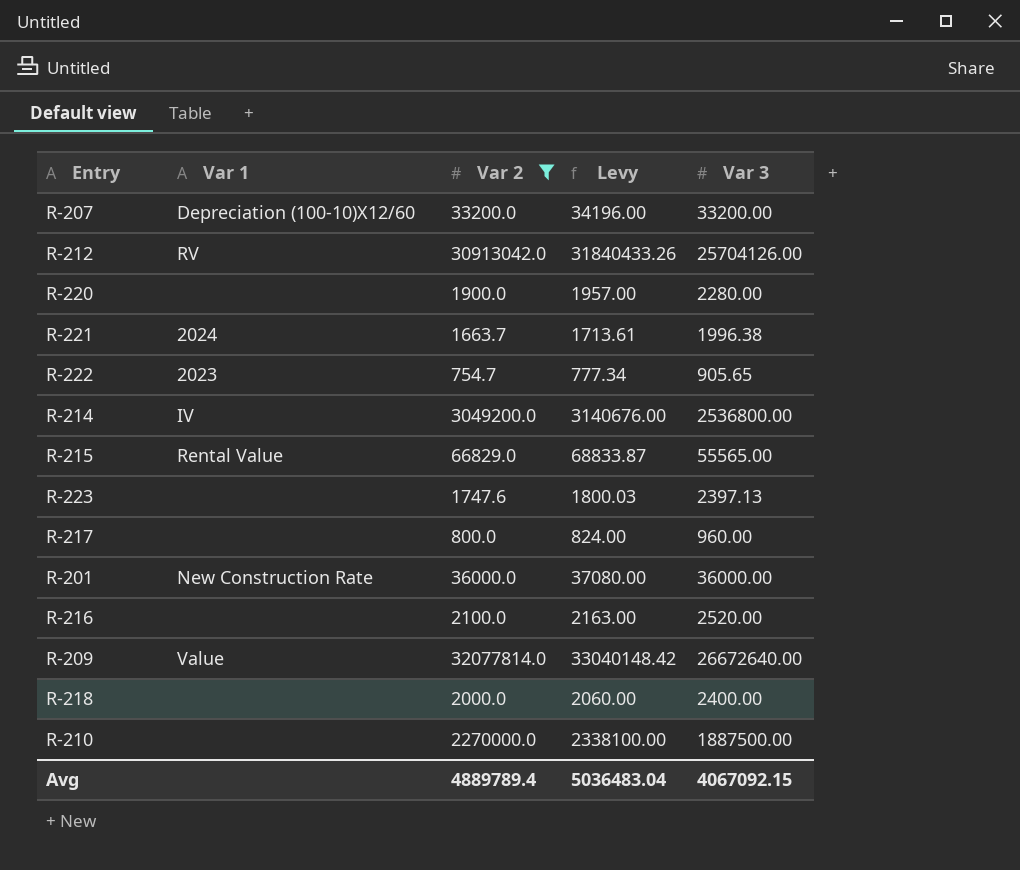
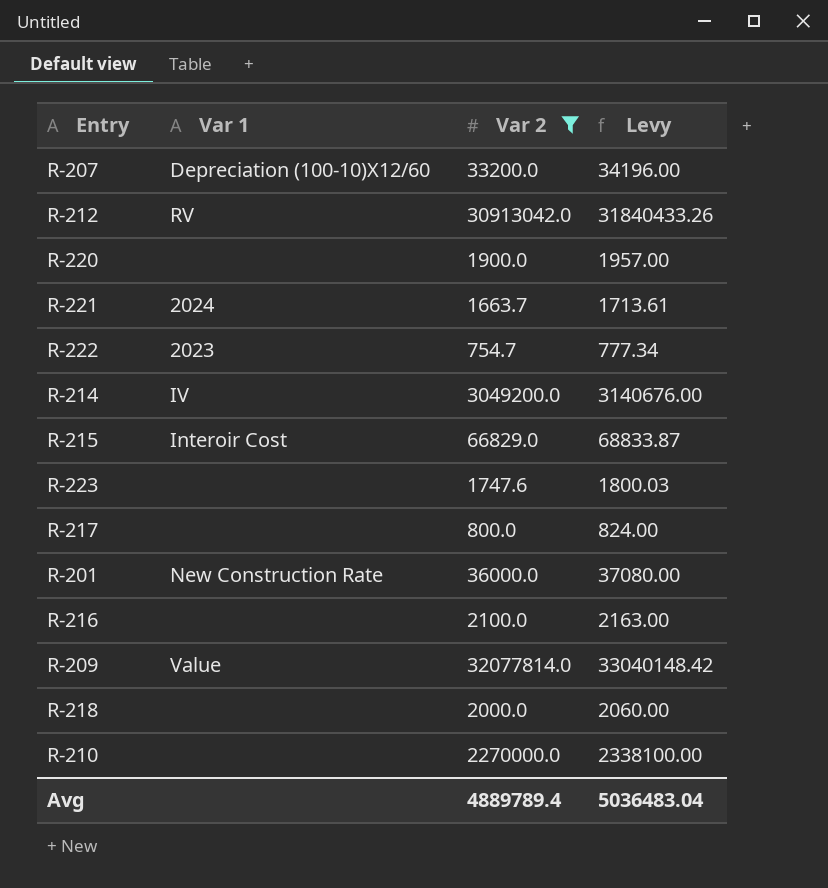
column Var 3 | position: 5 -> none
R-215 | Var 1: Rental Value -> Interoir Cost

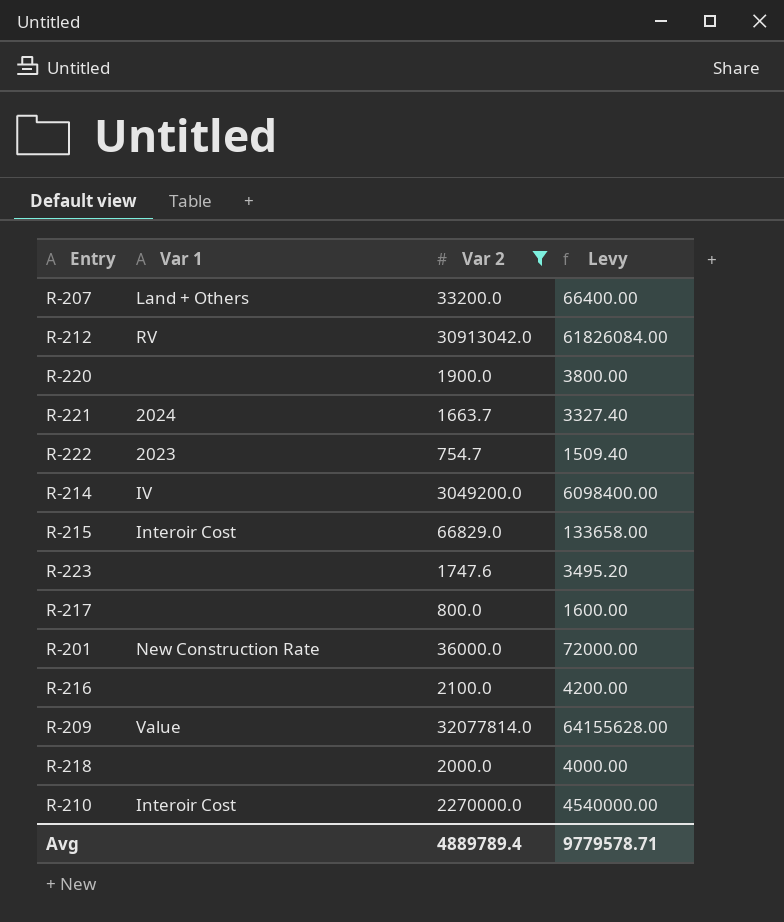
column Levy | formula: [Var 2] * 1.03 -> [Var 2] * 2
R-207 | Var 1: Depreciation (100-10)X12/60 -> Land + Others
R-210 | Var 1: none -> Interoir Cost
Avg | Levy: 5036483.04 -> 9779578.71

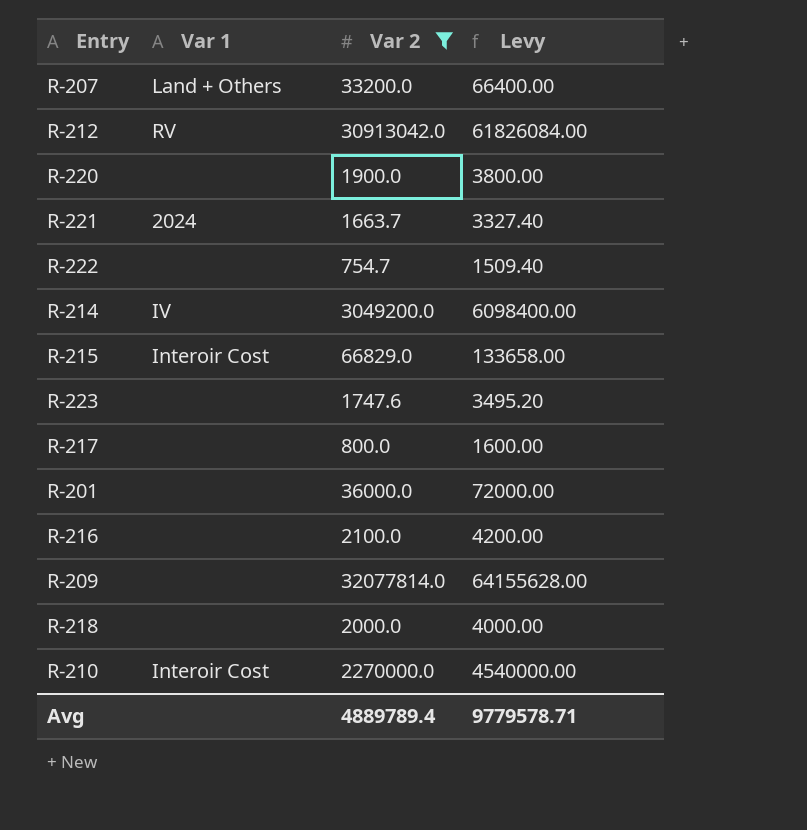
R-222 | Var 1: 2023 -> none
R-201 | Var 1: New Construction Rate -> none
R-209 | Var 1: Value -> none

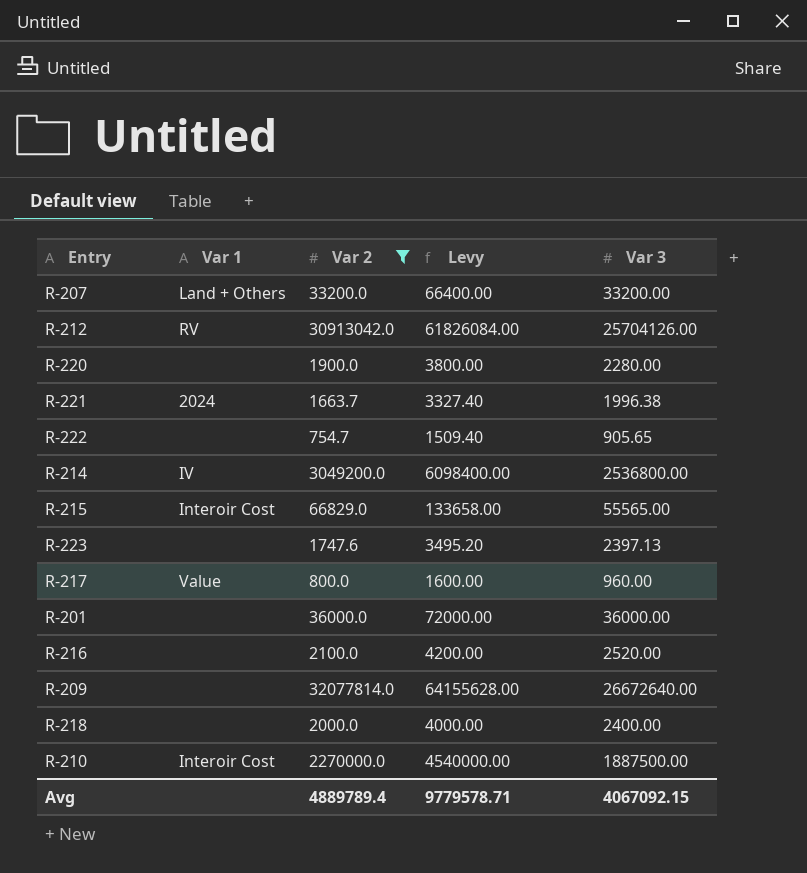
column Var 3 | position: none -> 5
R-217 | Var 1: none -> Value

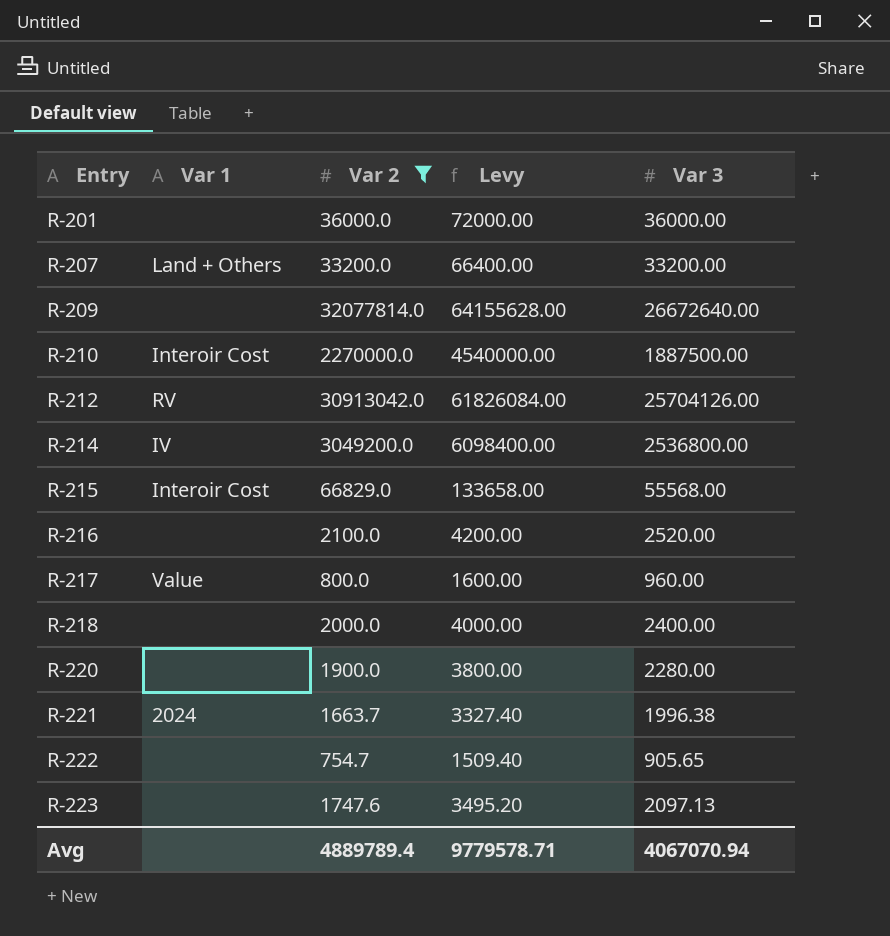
row order: none -> Entry ascending
R-215 | Var 3: 55565.00 -> 55568.00
R-223 | Var 3: 2397.13 -> 2097.13
Avg | Var 3: 4067092.15 -> 4067070.94

